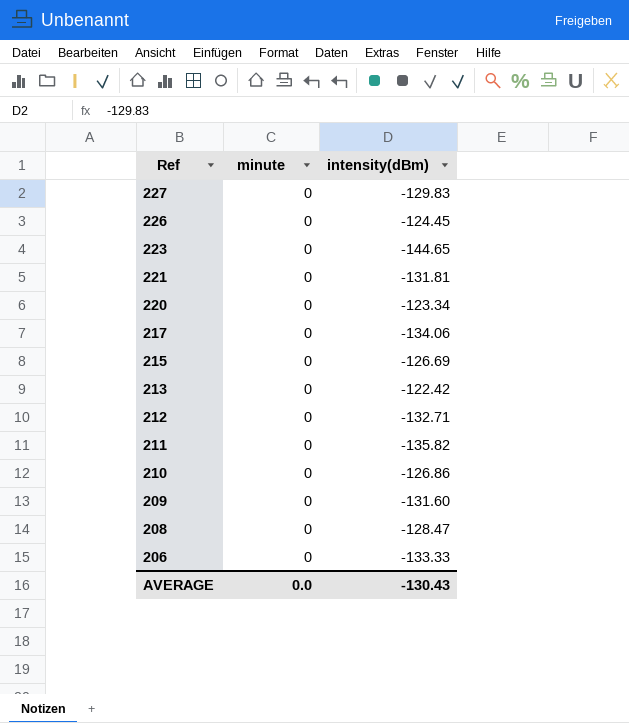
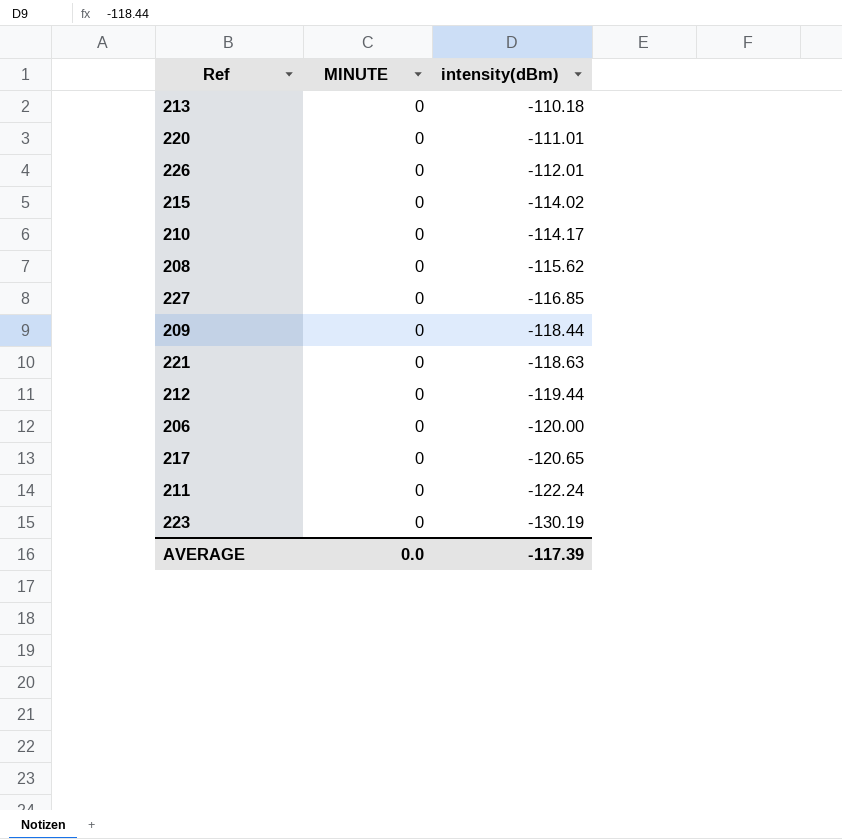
row order: Ref descending -> intensity(dBm) descending
column name: minute -> MINUTE
213 | intensity(dBm): -122.42 -> -110.18
220 | intensity(dBm): -123.34 -> -111.01
226 | intensity(dBm): -124.45 -> -112.01
215 | intensity(dBm): -126.69 -> -114.02
210 | intensity(dBm): -126.86 -> -114.17
208 | intensity(dBm): -128.47 -> -115.62
227 | intensity(dBm): -129.83 -> -116.85
209 | intensity(dBm): -131.60 -> -118.44
221 | intensity(dBm): -131.81 -> -118.63
212 | intensity(dBm): -132.71 -> -119.44
206 | intensity(dBm): -133.33 -> -120.00
217 | intensity(dBm): -134.06 -> -120.65
211 | intensity(dBm): -135.82 -> -122.24
223 | intensity(dBm): -144.65 -> -130.19
AVERAGE | intensity(dBm): -130.43 -> -117.39

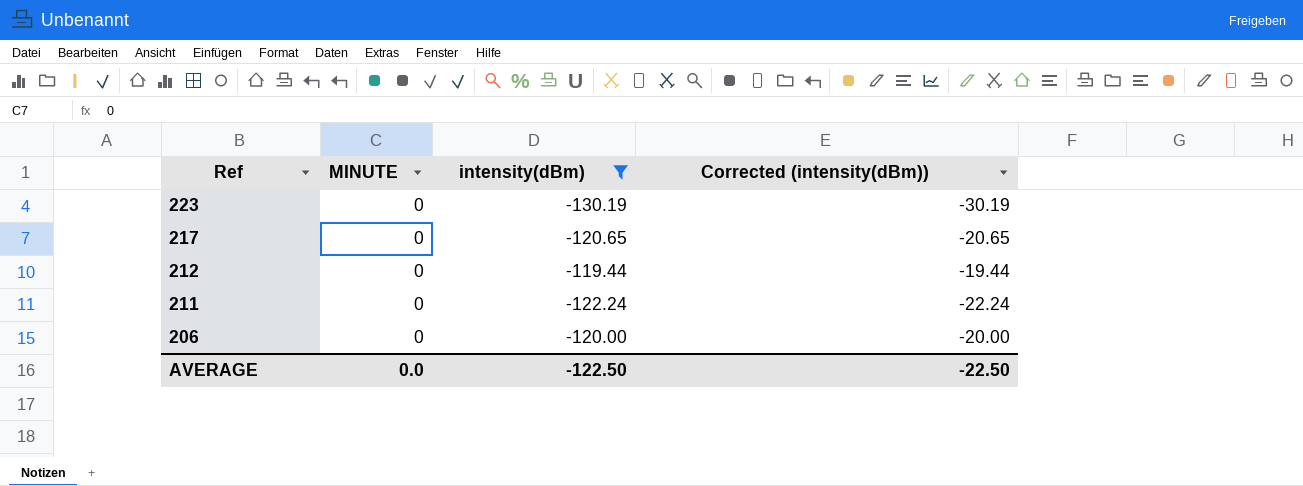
filter: none -> intensity(dBm) <= -119.44
row order: intensity(dBm) descending -> Ref descending
column Corrected (intensity(dBm)) | formula: none -> [intensity(dBm)] + 100
AVERAGE | intensity(dBm): -117.39 -> -122.50

